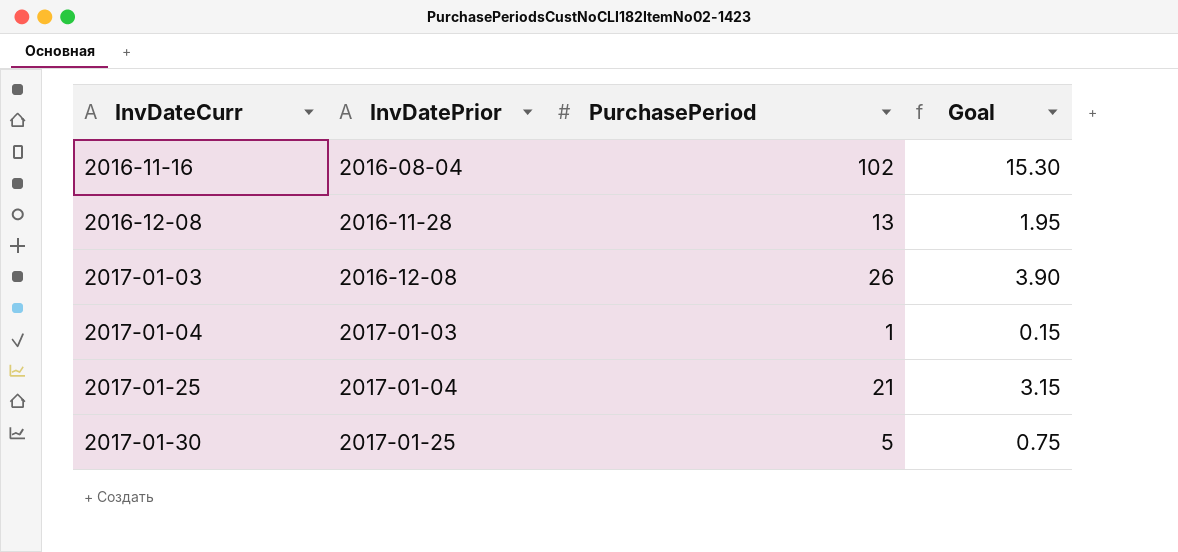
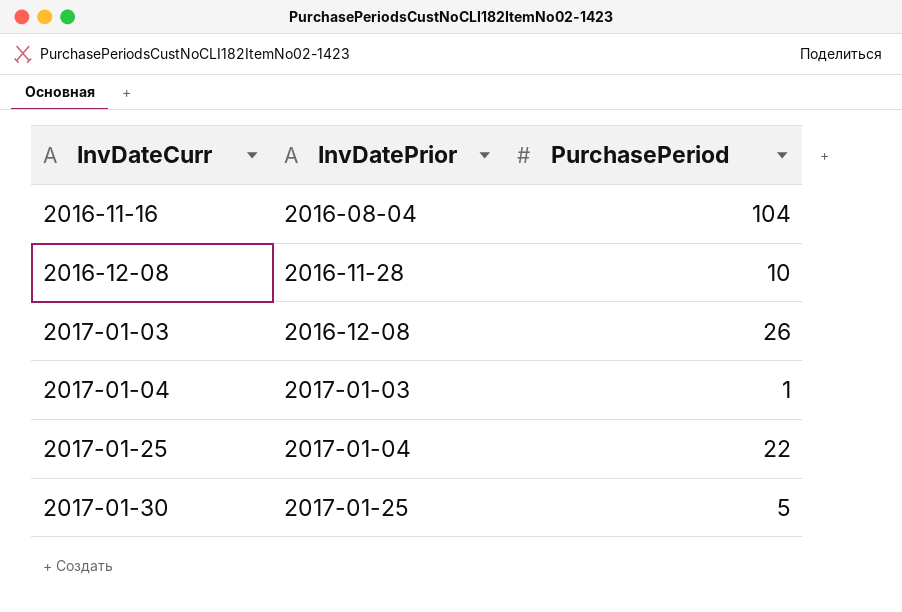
column Goal | formula: [PurchasePeriod] * 0.15 -> none
2016-11-16 | PurchasePeriod: 102 -> 104
2016-12-08 | PurchasePeriod: 13 -> 10
2017-01-25 | PurchasePeriod: 21 -> 22

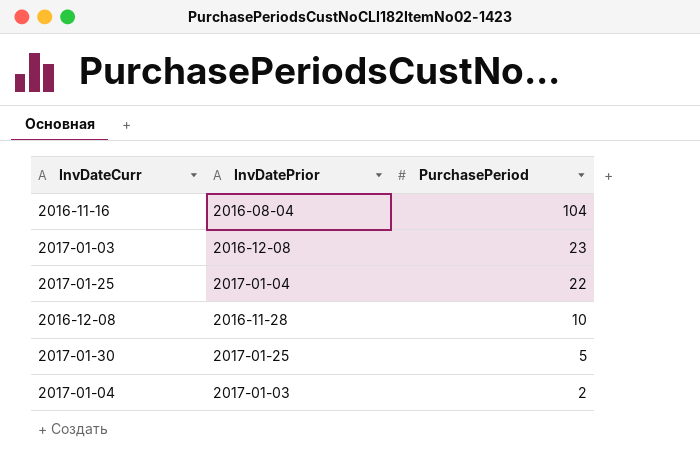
row order: InvDateCurr ascending -> PurchasePeriod descending
2017-01-03 | PurchasePeriod: 26 -> 23
2017-01-04 | PurchasePeriod: 1 -> 2

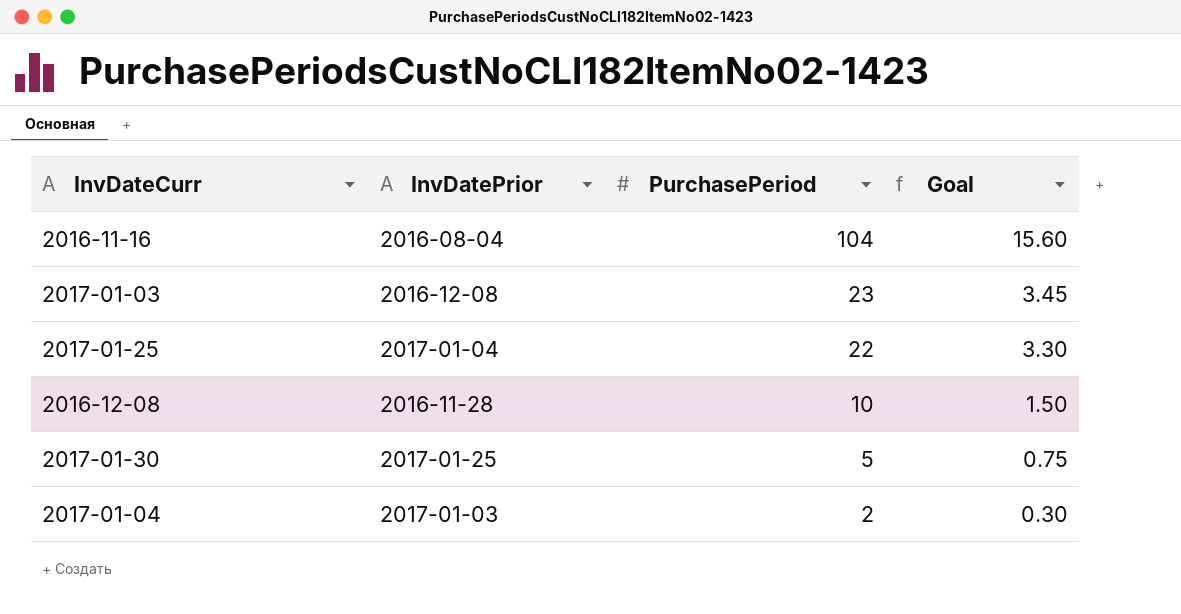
column Goal | formula: none -> [PurchasePeriod] * 0.15

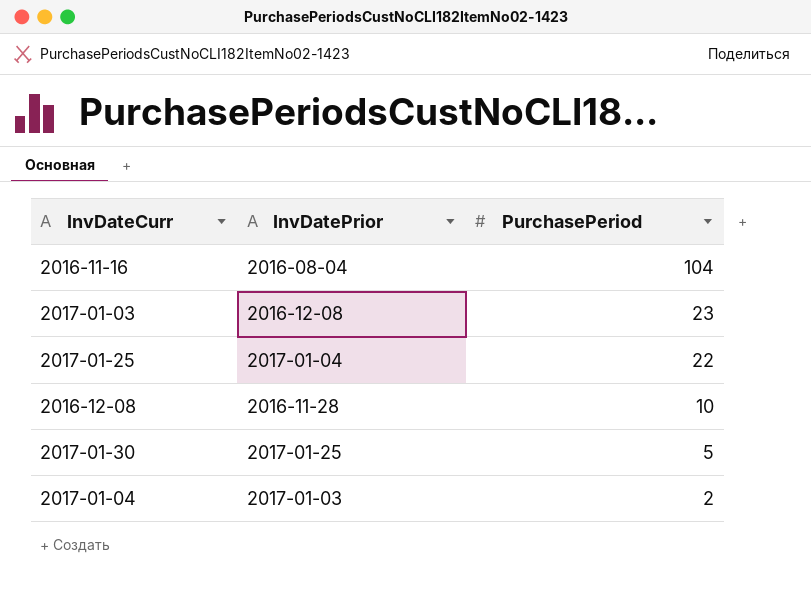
column Goal | formula: [PurchasePeriod] * 0.15 -> none

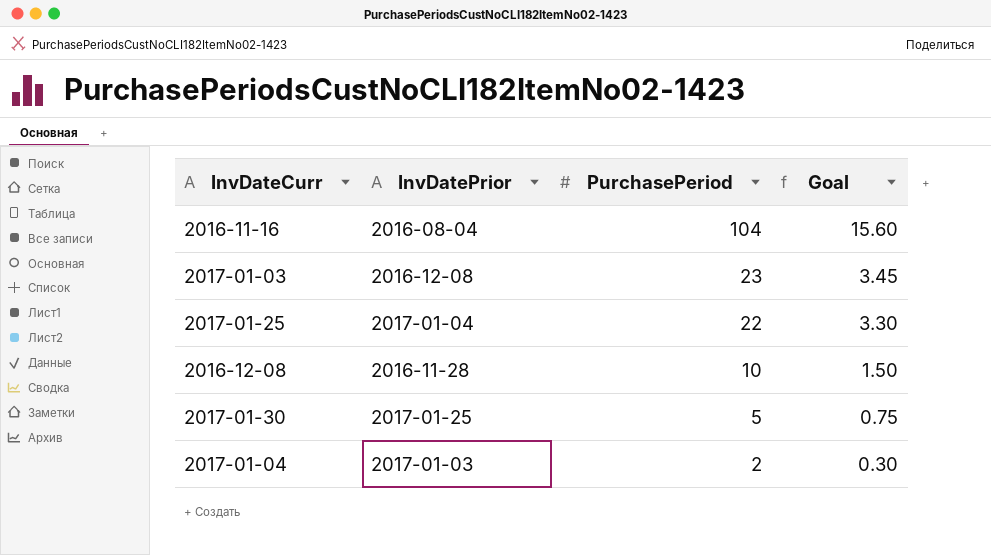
column Goal | formula: none -> [PurchasePeriod] * 0.15

